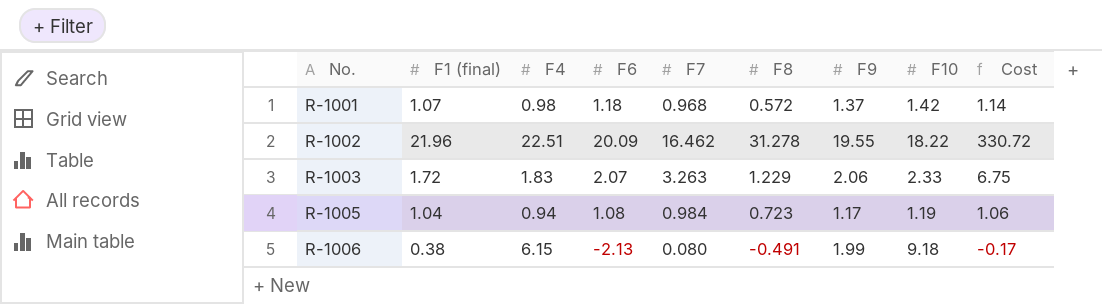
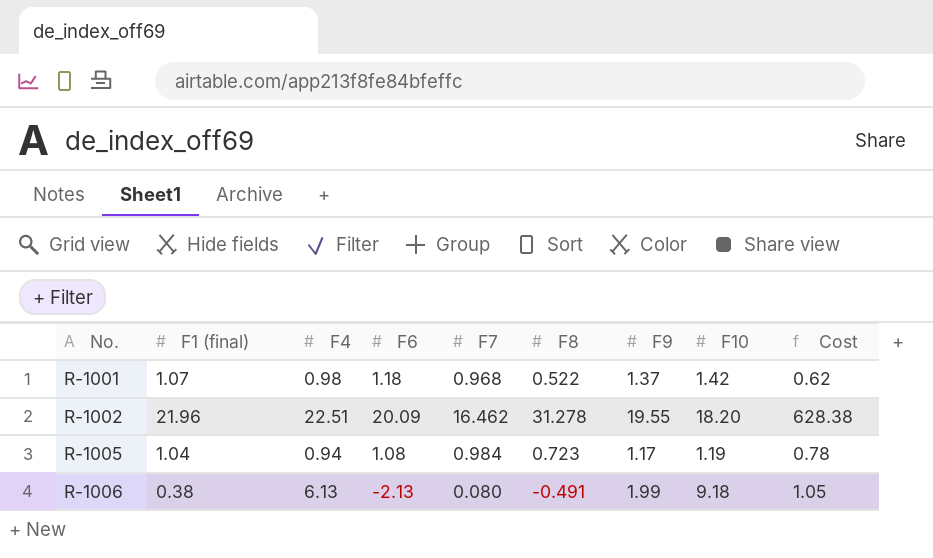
column Cost | formula: [F6] * [F7] -> [F6] * [F8]
row R-1003: 1.72 | 1.83 | 2.07 | 3.263 | 1.229 | 2.06 | 2.33 | 6.75 -> none
R-1001 | F8: 0.572 -> 0.522
R-1002 | F10: 18.22 -> 18.20
R-1006 | F4: 6.15 -> 6.13

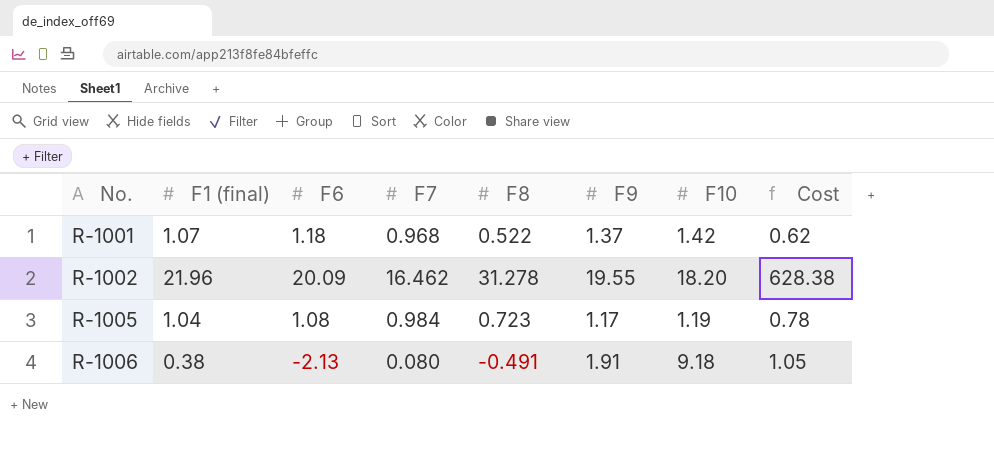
column F4 | position: 3 -> none
R-1006 | F9: 1.99 -> 1.91

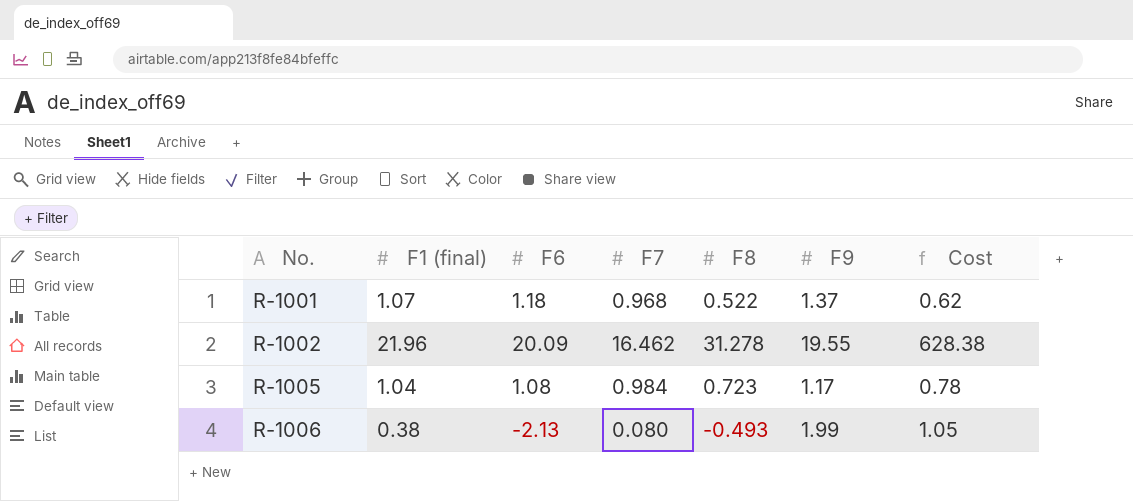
column F10 | position: 7 -> none
R-1006 | F8: -0.491 -> -0.493
R-1006 | F9: 1.91 -> 1.99

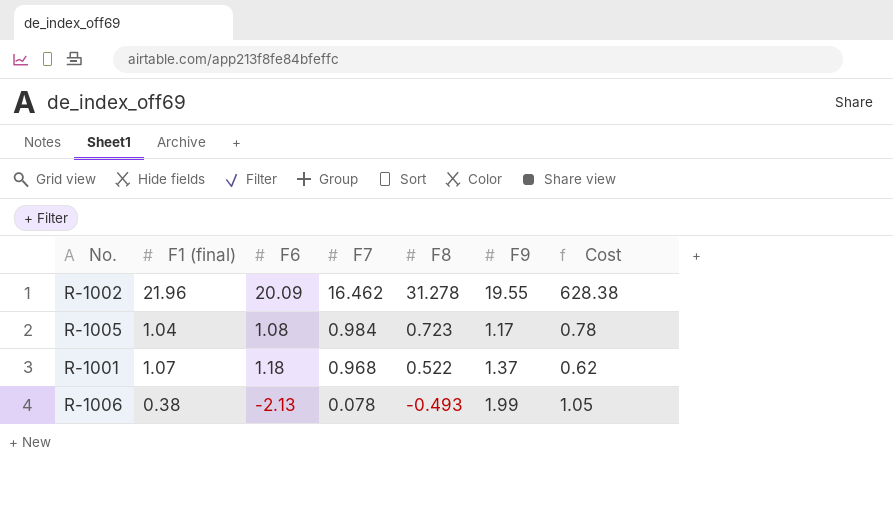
row order: No. ascending -> F7 descending
R-1006 | F7: 0.080 -> 0.078

